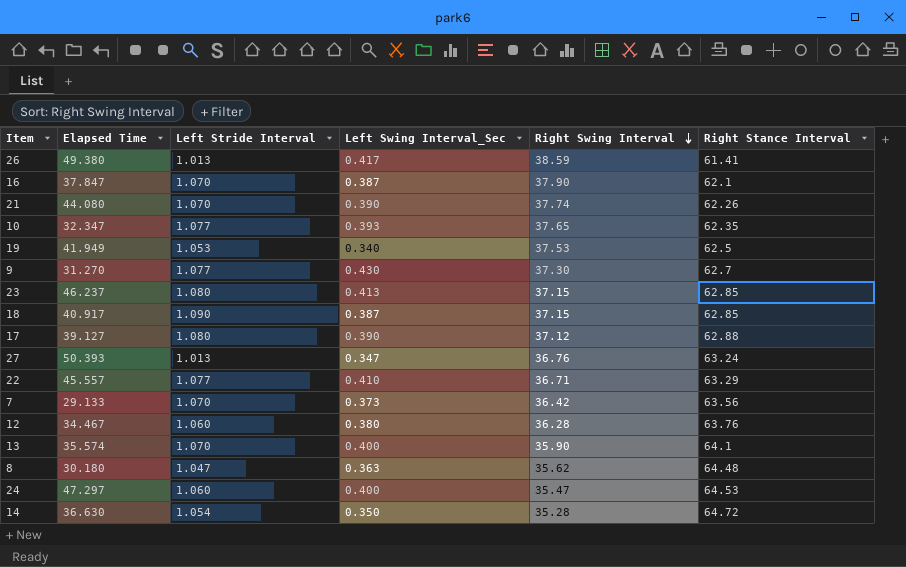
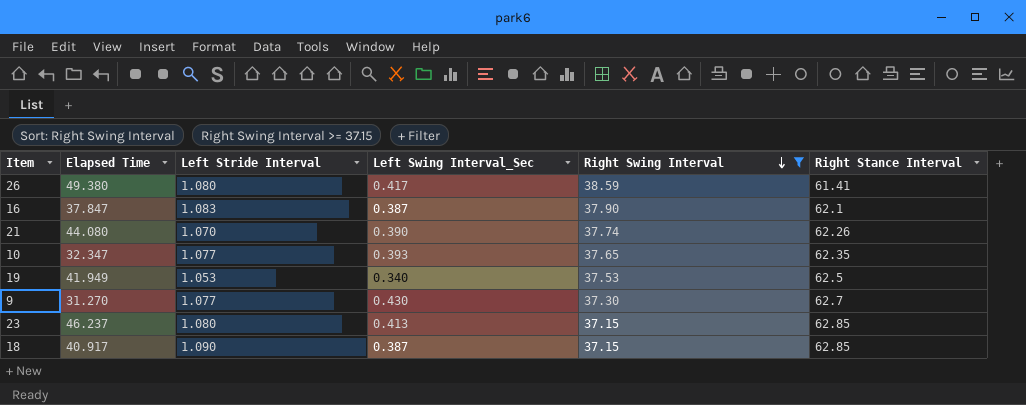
filter: none -> Right Swing Interval >= 37.15
26 | Left Stride Interval: 1.013 -> 1.080
16 | Left Stride Interval: 1.070 -> 1.083

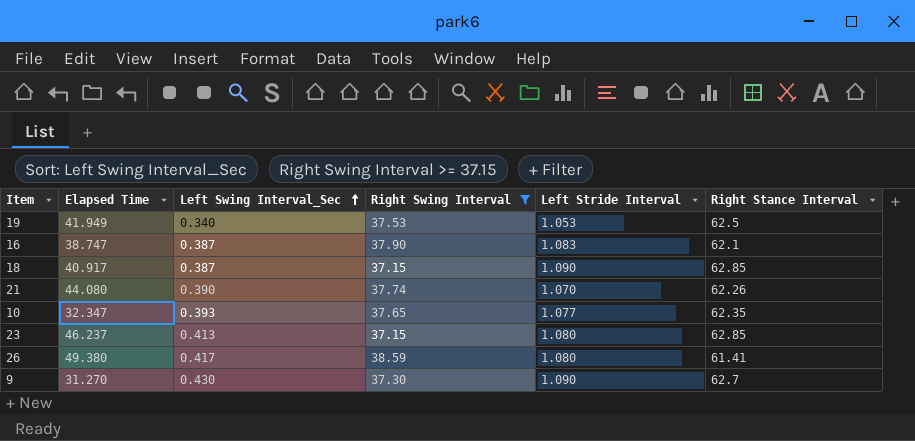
row order: Right Swing Interval descending -> Left Swing Interval_Sec ascending
column Left Stride Interval | position: 3 -> 5
16 | Elapsed Time: 37.847 -> 38.747
9 | Left Stride Interval: 1.077 -> 1.090

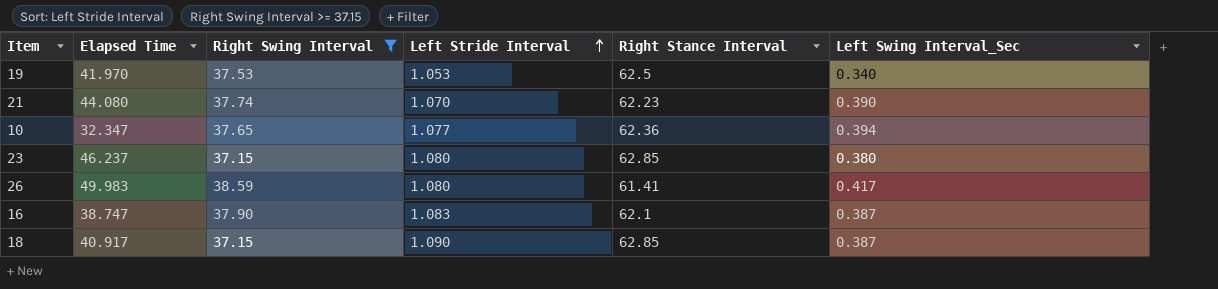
row order: Left Swing Interval_Sec ascending -> Left Stride Interval ascending
column Left Swing Interval_Sec | position: 3 -> 6
row 9: 31.270 | 0.430 | 37.30 | 1.090 | 62.7 -> none
19 | Elapsed Time: 41.949 -> 41.970
21 | Right Stance Interval: 62.26 -> 62.23
10 | Right Stance Interval: 62.35 -> 62.36
10 | Left Swing Interval_Sec: 0.393 -> 0.394
23 | Left Swing Interval_Sec: 0.413 -> 0.380
26 | Elapsed Time: 49.380 -> 49.983

